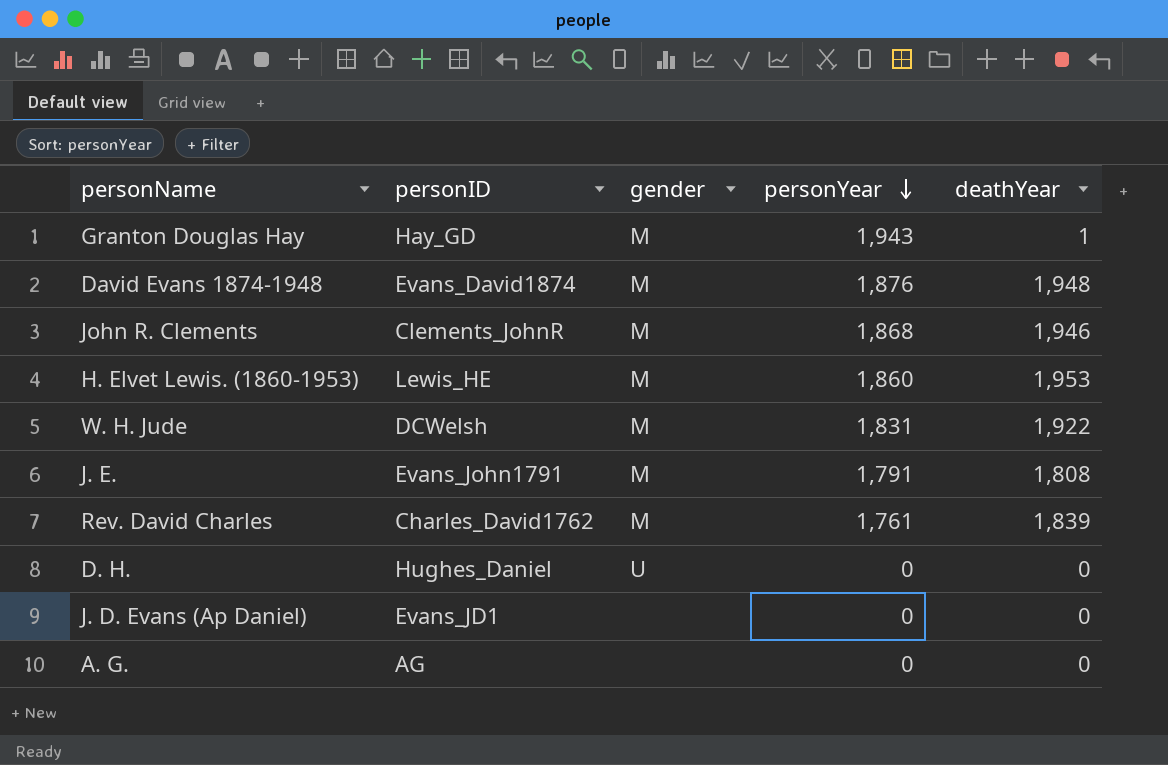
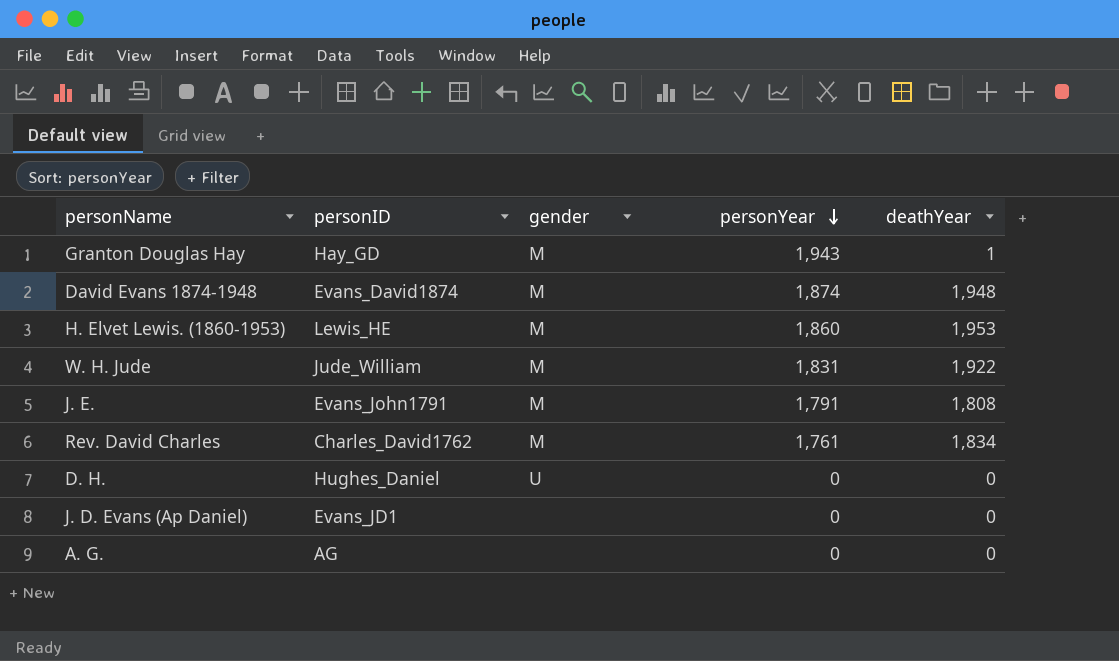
row John R. Clements: Clements_JohnR | M | 1,868 | 1,946 -> none
David Evans 1874-1948 | personYear: 1,876 -> 1,874
W. H. Jude | personID: DCWelsh -> Jude_William
Rev. David Charles | deathYear: 1,839 -> 1,834

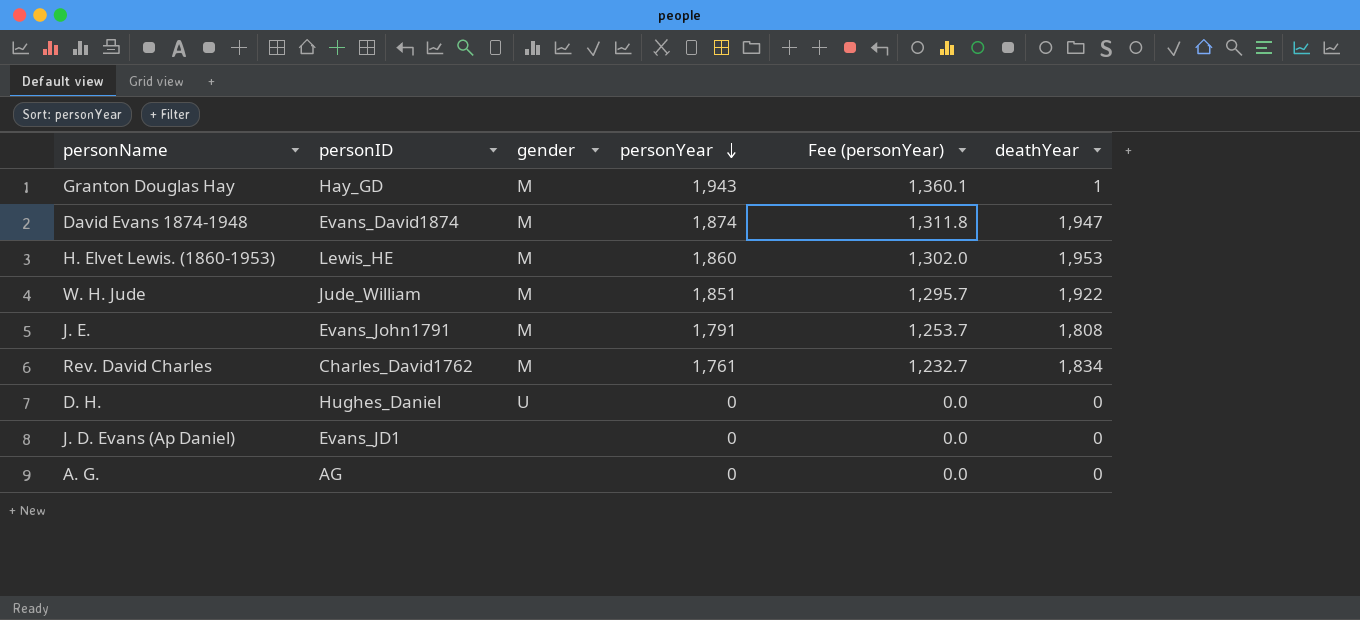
column Fee (personYear) | formula: none -> [personYear] * 0.7
David Evans 1874-1948 | deathYear: 1,948 -> 1,947
W. H. Jude | personYear: 1,831 -> 1,851

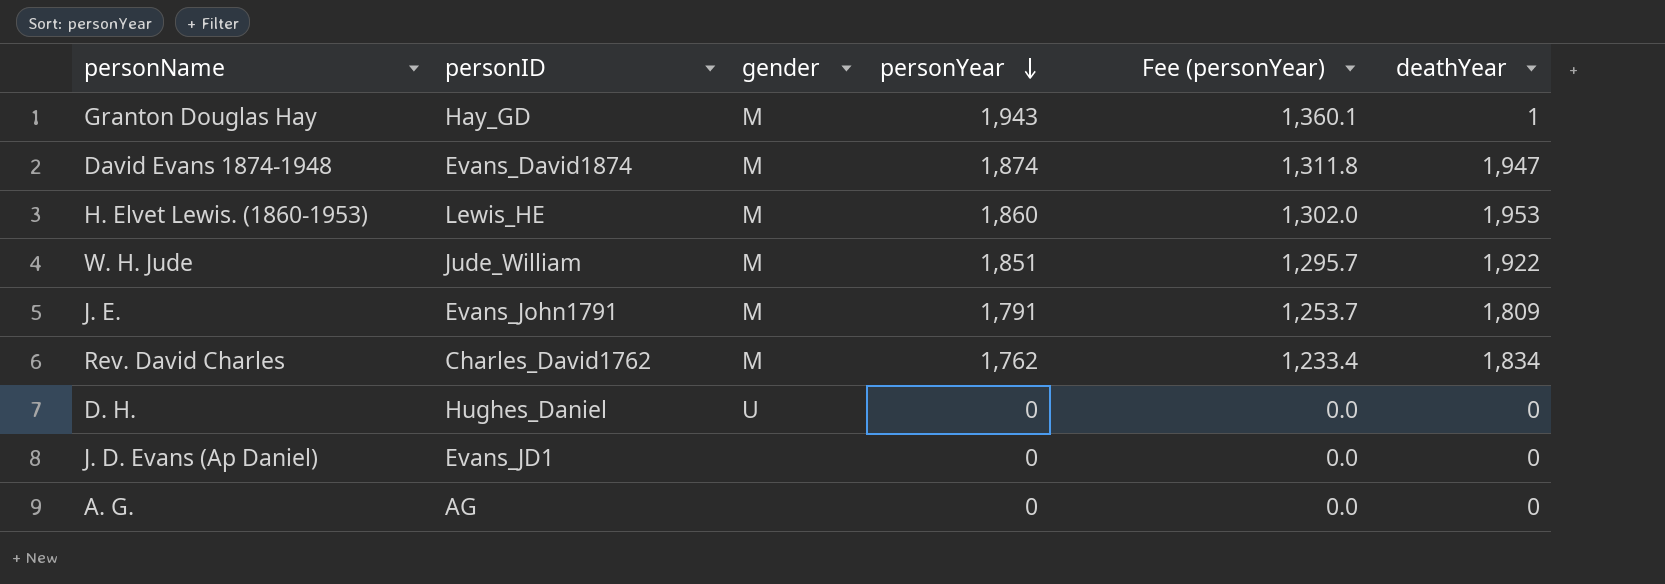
J. E. | deathYear: 1,808 -> 1,809
Rev. David Charles | personYear: 1,761 -> 1,762
Rev. David Charles | Fee (personYear): 1,232.7 -> 1,233.4

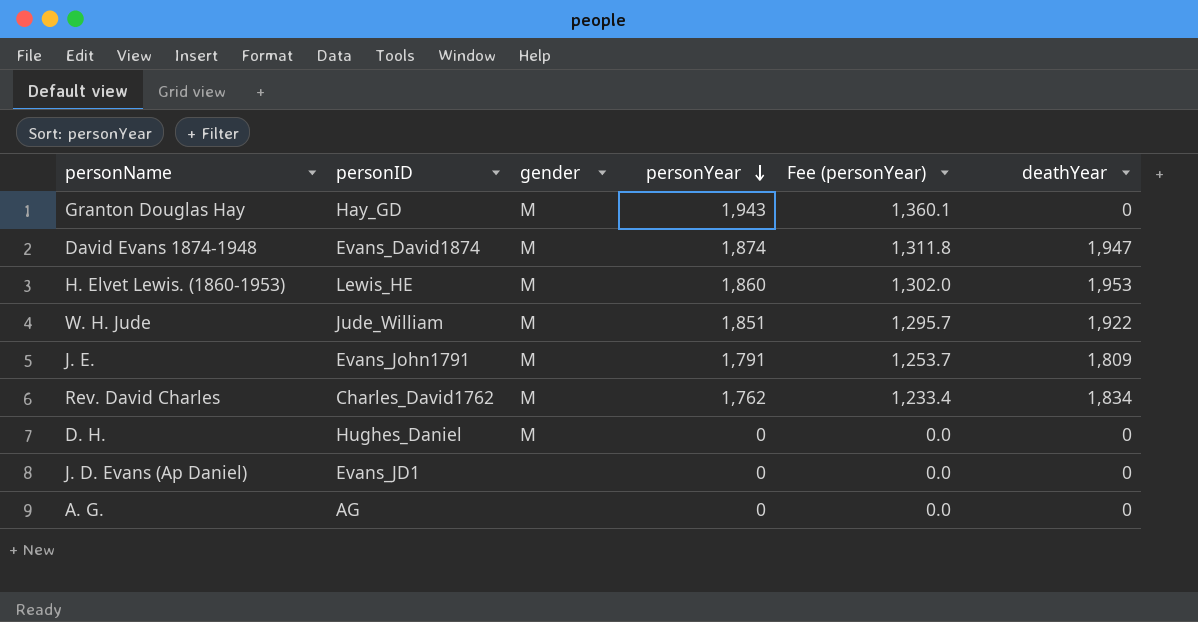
Granton Douglas Hay | deathYear: 1 -> 0
D. H. | gender: U -> M

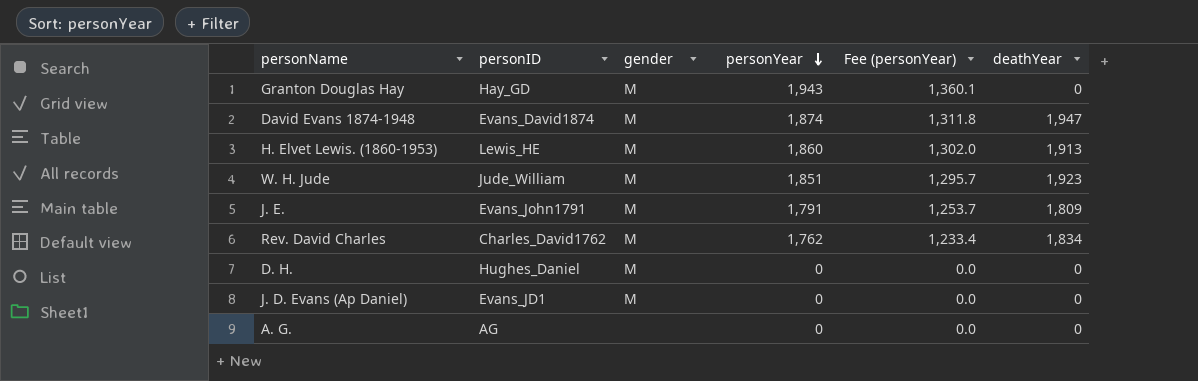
H. Elvet Lewis. (1860-1953) | deathYear: 1,953 -> 1,913
W. H. Jude | deathYear: 1,922 -> 1,923
J. D. Evans (Ap Daniel) | gender: none -> M

